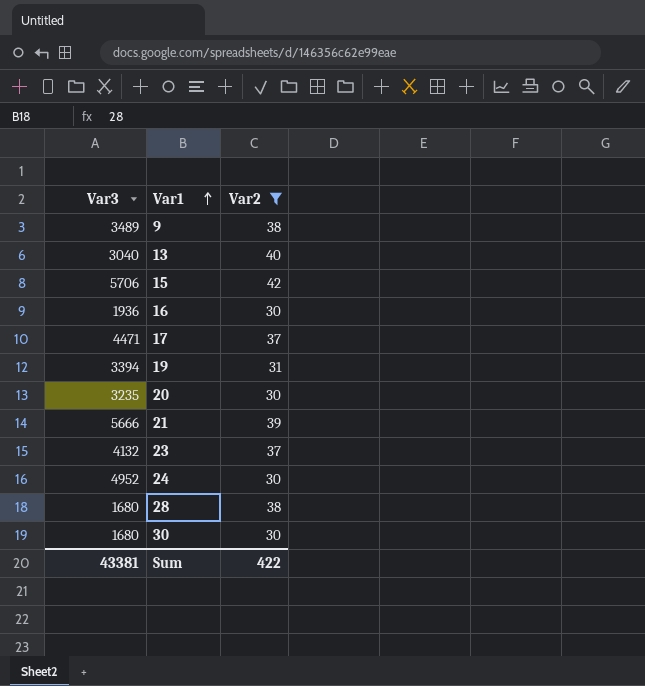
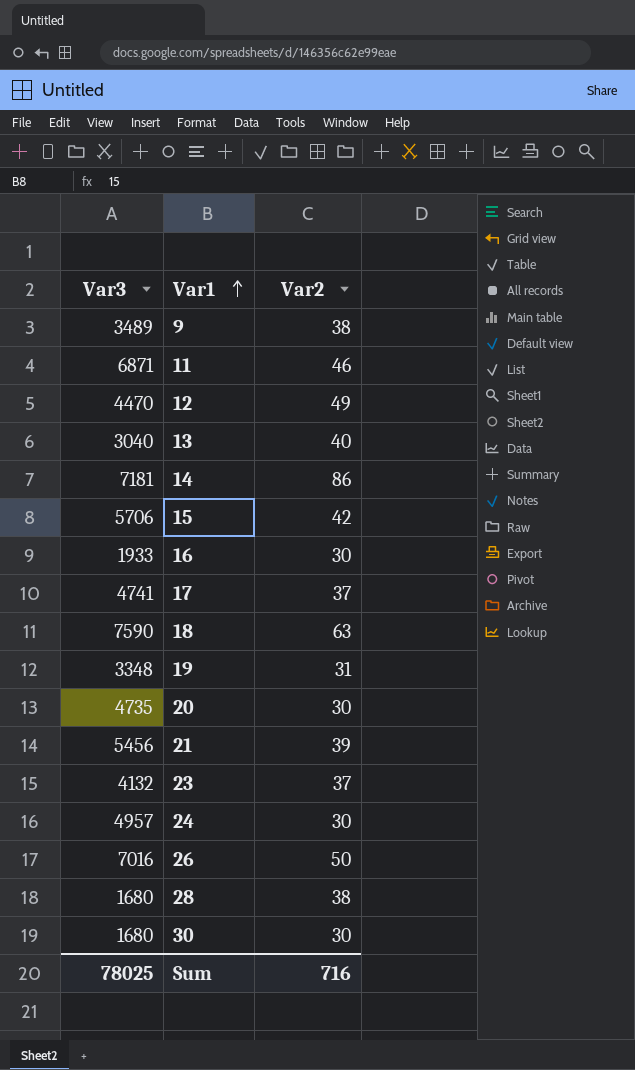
filter: Var2 <= 42 -> none
16 | Var3: 1936 -> 1933
17 | Var3: 4471 -> 4741
19 | Var3: 3394 -> 3348
20 | Var3: 3235 -> 4735
21 | Var3: 5666 -> 5456
24 | Var3: 4952 -> 4957
Sum | Var3: 43381 -> 78025
Sum | Var2: 422 -> 716

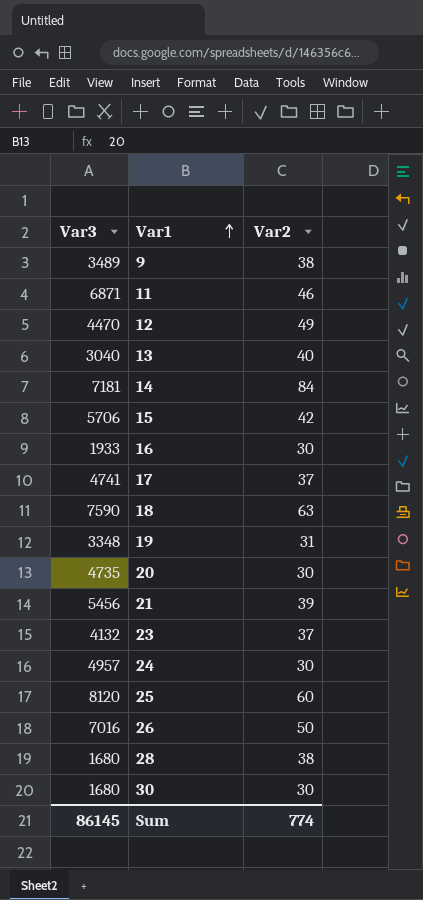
14 | Var2: 86 -> 84
row 25: none -> 8120 | 60
Sum | Var3: 78025 -> 86145
Sum | Var2: 716 -> 774

